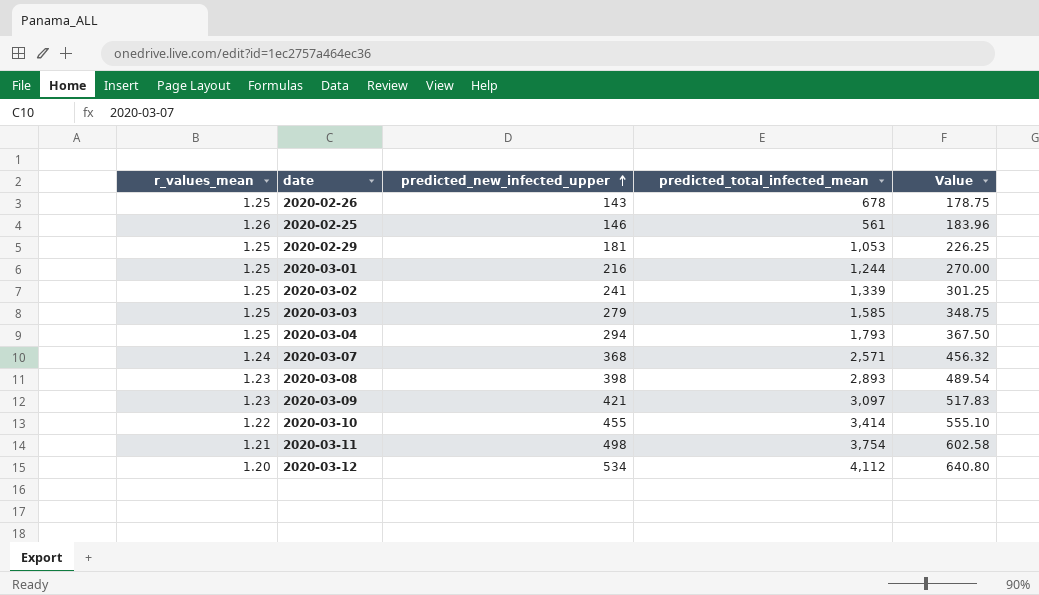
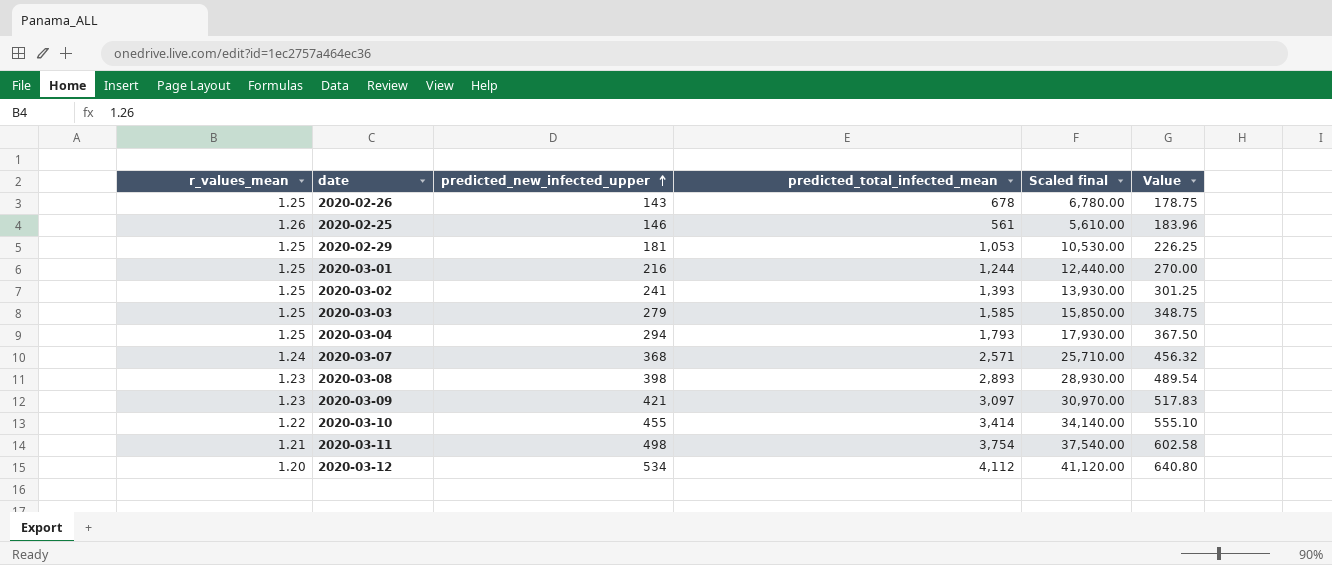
column Scaled final | formula: none -> [predicted_total_infected_mean] * 10
2020-03-02 | predicted_total_infected_mean: 1,339 -> 1,393

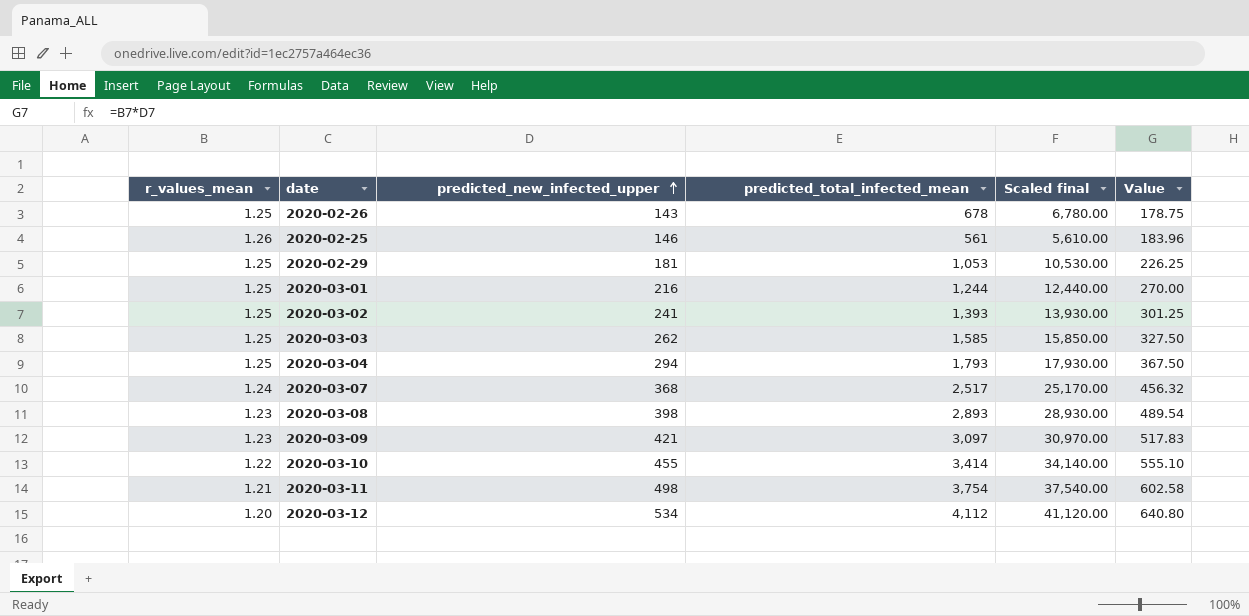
2020-03-03 | predicted_new_infected_upper: 279 -> 262
2020-03-03 | Value: 348.75 -> 327.50
2020-03-07 | predicted_total_infected_mean: 2,571 -> 2,517
2020-03-07 | Scaled final: 25,710.00 -> 25,170.00

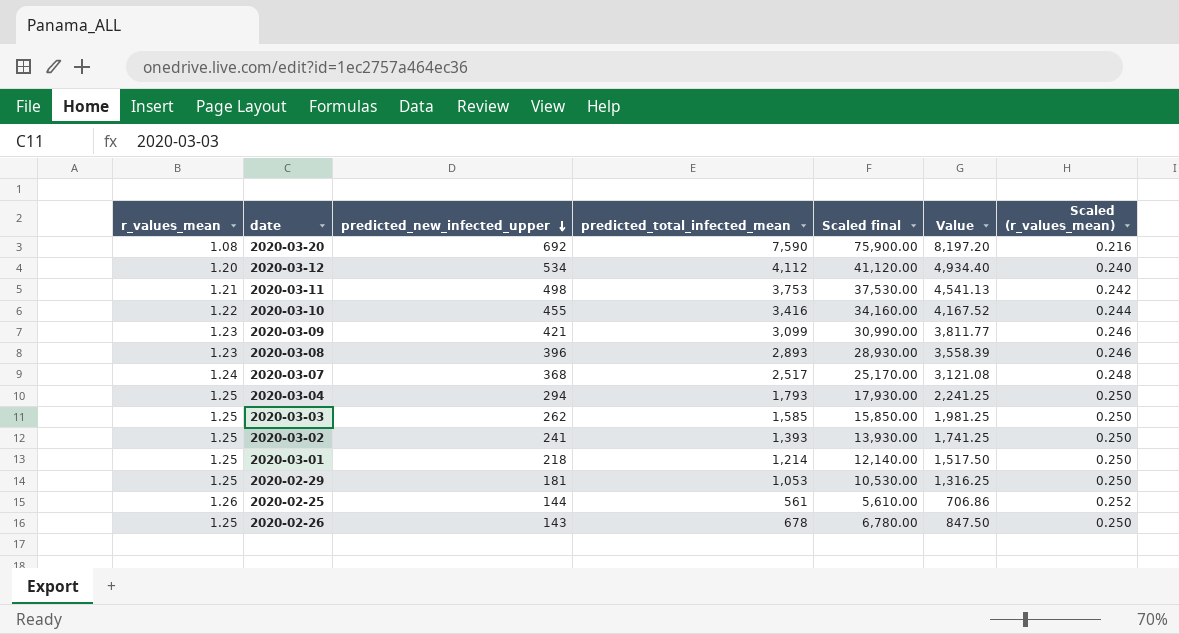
row order: predicted_new_infected_upper ascending -> predicted_new_infected_upper descending
column Value | formula: [r_values_mean] * [predicted_new_infected_upper] -> [r_values_mean] * [predicted_total_infected_mean]
column Scaled (r_values_mean) | formula: none -> [r_values_mean] * 0.2
row 2020-03-20: none -> 1.08 | 692 | 7,590 | 75,900.00 | 8,197.20 | 0.216
2020-03-11 | predicted_total_infected_mean: 3,754 -> 3,753
2020-03-11 | Scaled final: 37,540.00 -> 37,530.00
2020-03-10 | predicted_total_infected_mean: 3,414 -> 3,416
2020-03-10 | Scaled final: 34,140.00 -> 34,160.00
2020-03-09 | predicted_total_infected_mean: 3,097 -> 3,099
2020-03-09 | Scaled final: 30,970.00 -> 30,990.00
2020-03-08 | predicted_new_infected_upper: 398 -> 396
2020-03-01 | predicted_new_infected_upper: 216 -> 218
2020-03-01 | predicted_total_infected_mean: 1,244 -> 1,214
2020-03-01 | Scaled final: 12,440.00 -> 12,140.00
2020-02-25 | predicted_new_infected_upper: 146 -> 144

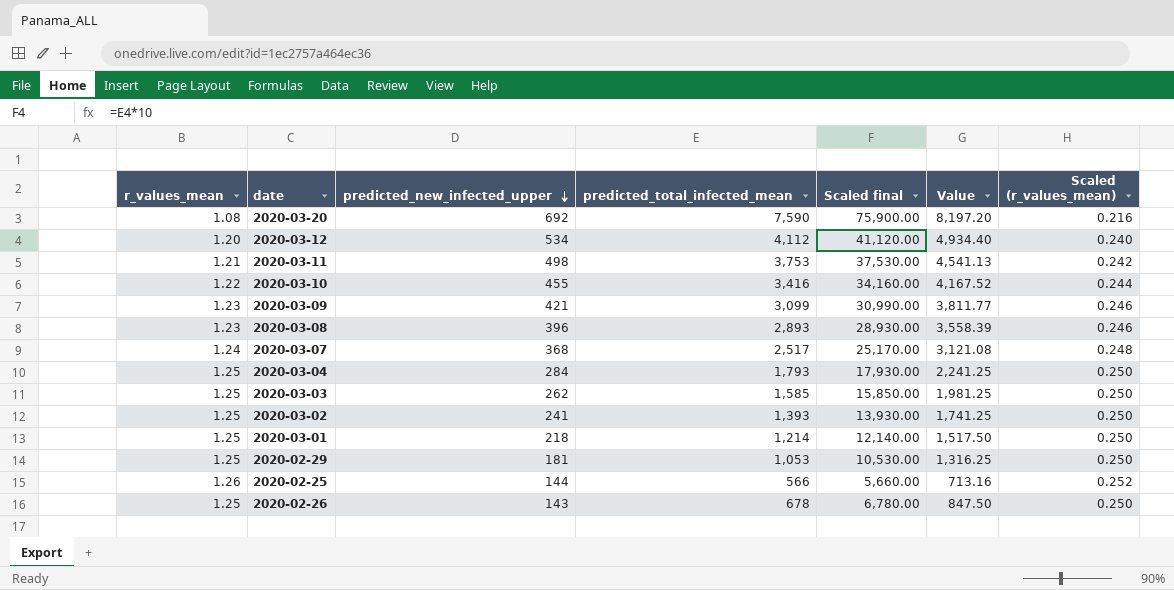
2020-03-04 | predicted_new_infected_upper: 294 -> 284
2020-02-25 | predicted_total_infected_mean: 561 -> 566
2020-02-25 | Scaled final: 5,610.00 -> 5,660.00
2020-02-25 | Value: 706.86 -> 713.16

